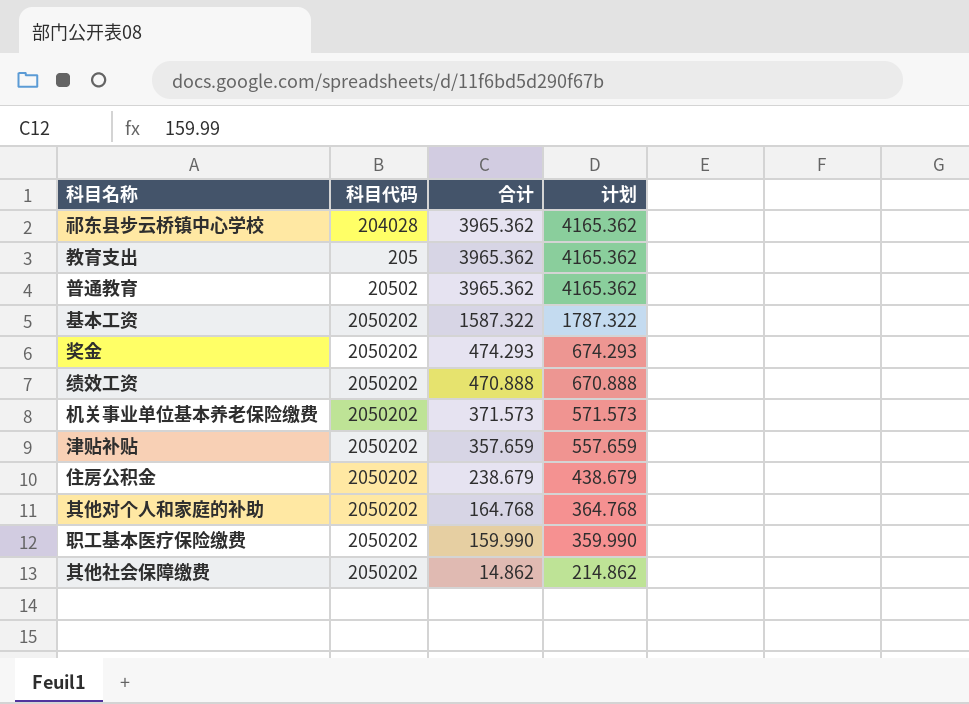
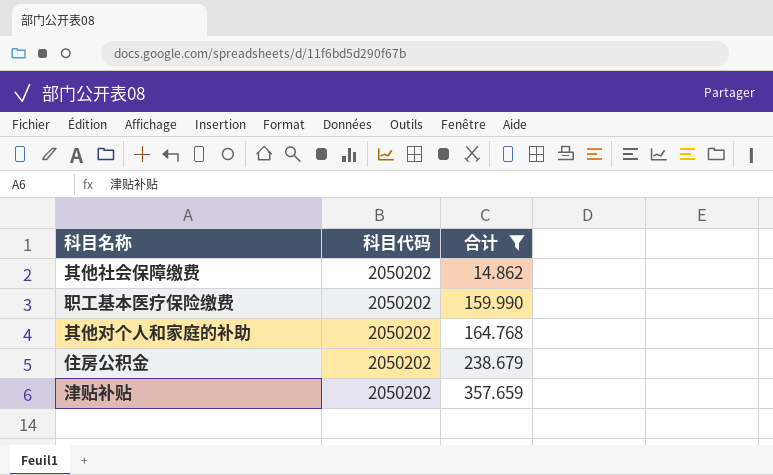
filter: none -> 合计 <= 357.659
row order: 合计 descending -> 合计 ascending
column 计划 | formula: [合计] + 200 -> none

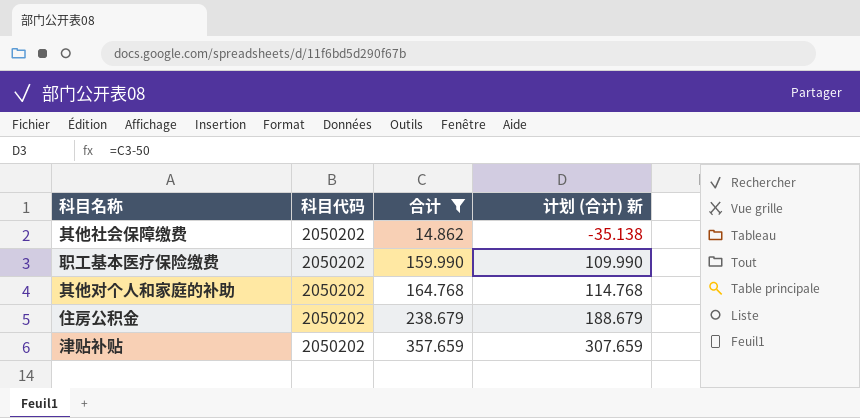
column 计划 (合计) 新 | formula: none -> [合计] - 50

